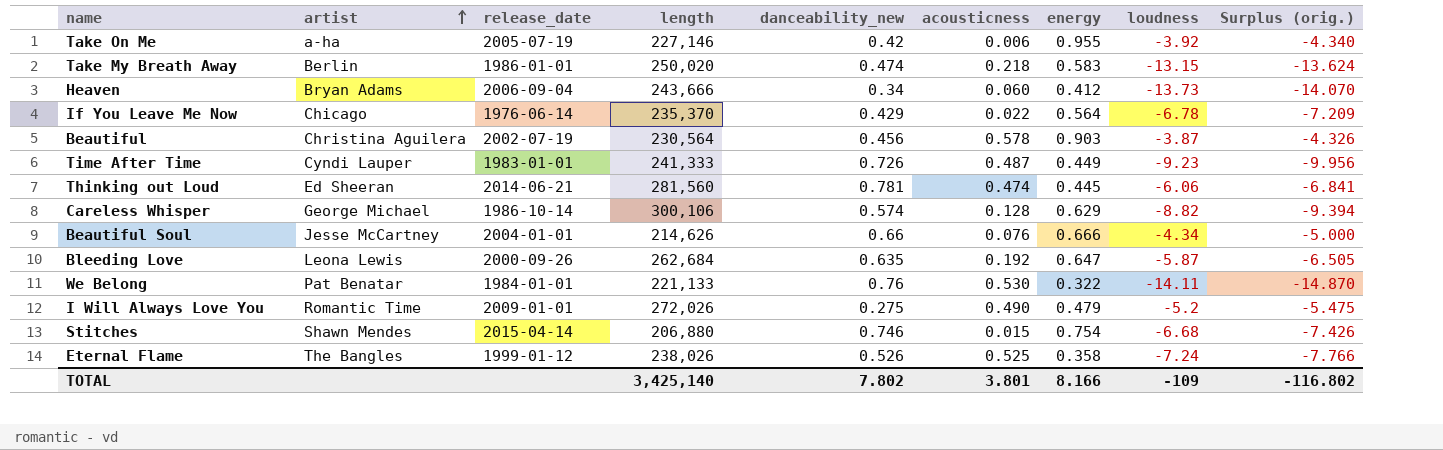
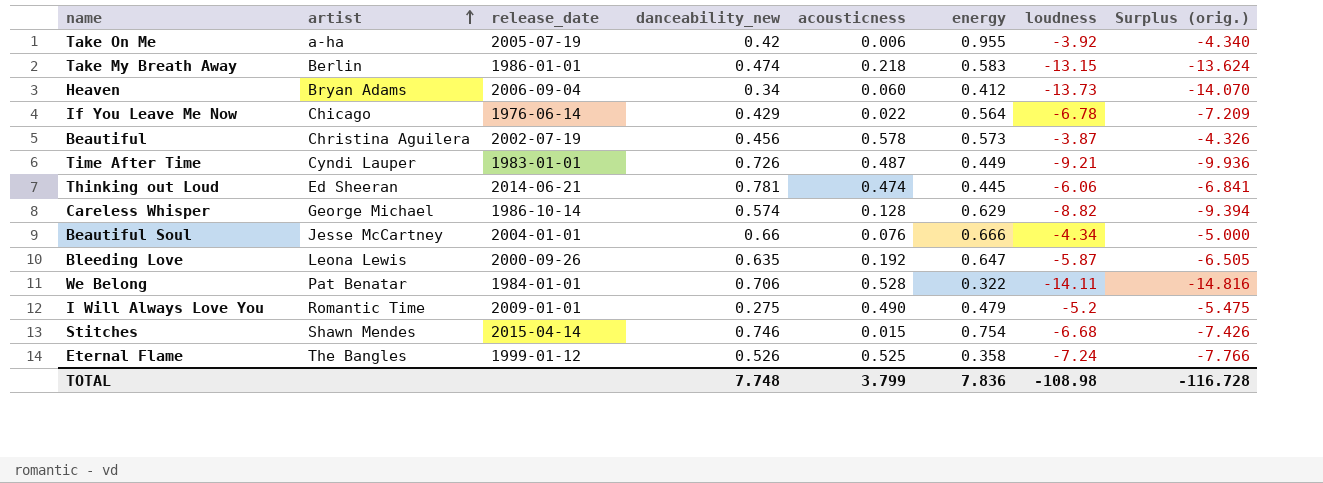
column length | position: 4 -> none
Beautiful | energy: 0.903 -> 0.573
Time After Time | loudness: -9.23 -> -9.21
Time After Time | Surplus (orig.): -9.956 -> -9.936
We Belong | danceability_new: 0.76 -> 0.706
We Belong | acousticness: 0.530 -> 0.528
We Belong | Surplus (orig.): -14.870 -> -14.816
TOTAL | danceability_new: 7.802 -> 7.748
TOTAL | acousticness: 3.801 -> 3.799
TOTAL | energy: 8.166 -> 7.836
TOTAL | loudness: -109 -> -108.98
TOTAL | Surplus (orig.): -116.802 -> -116.728

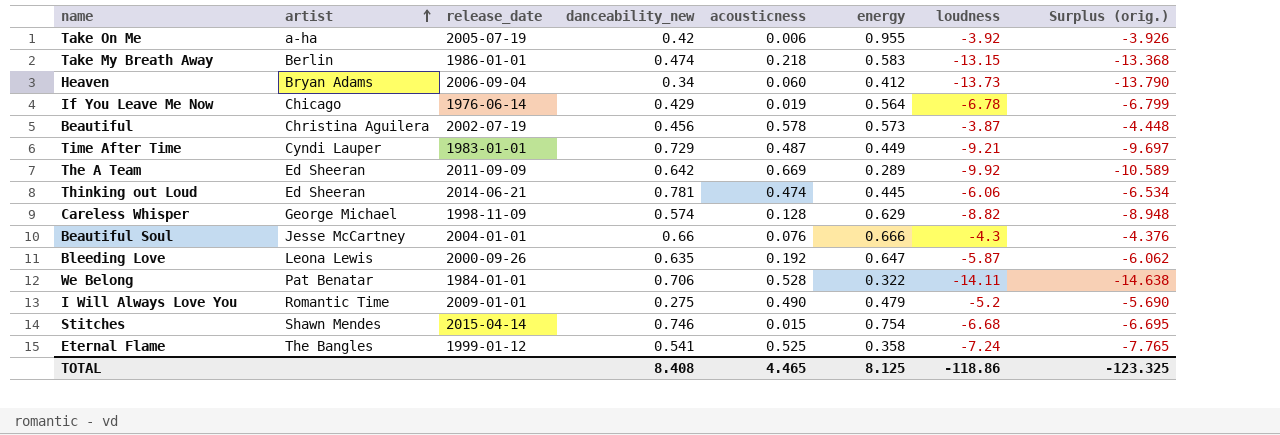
column Surplus (orig.) | formula: [loudness] - [danceability_new] -> [loudness] - [acousticness]
If You Leave Me Now | acousticness: 0.022 -> 0.019
Time After Time | danceability_new: 0.726 -> 0.729
row The A Team: none -> Ed Sheeran | 2011-09-09 | 0.642 | 0.669 | 0.289 | -9.92 | -10.589
Careless Whisper | release_date: 1986-10-14 -> 1998-11-09
Beautiful Soul | loudness: -4.34 -> -4.3
Eternal Flame | danceability_new: 0.526 -> 0.541
TOTAL | danceability_new: 7.748 -> 8.408
TOTAL | acousticness: 3.799 -> 4.465
TOTAL | energy: 7.836 -> 8.125
TOTAL | loudness: -108.98 -> -118.86
TOTAL | Surplus (orig.): -116.728 -> -123.325

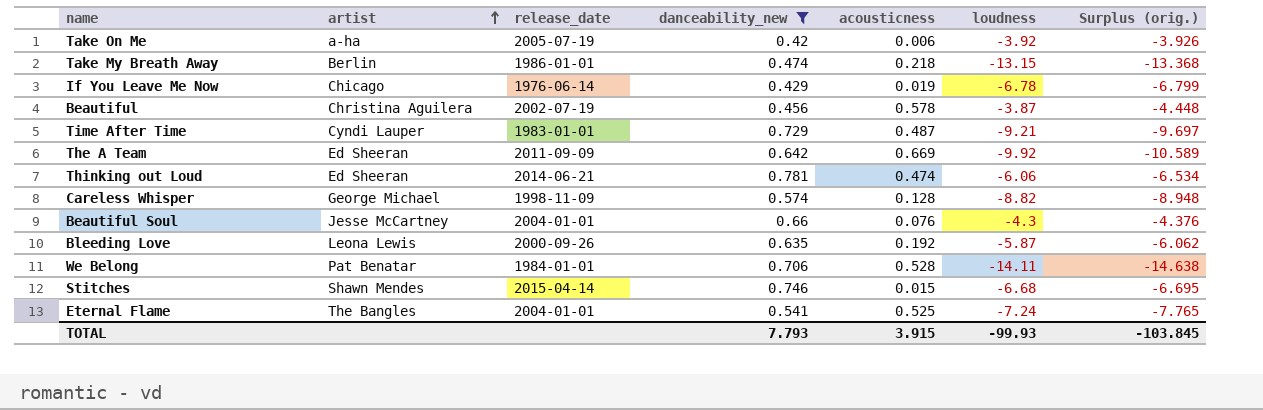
filter: none -> danceability_new >= 0.42
column energy | position: 6 -> none
Eternal Flame | release_date: 1999-01-12 -> 2004-01-01
TOTAL | danceability_new: 8.408 -> 7.793
TOTAL | acousticness: 4.465 -> 3.915
TOTAL | loudness: -118.86 -> -99.93
TOTAL | Surplus (orig.): -123.325 -> -103.845

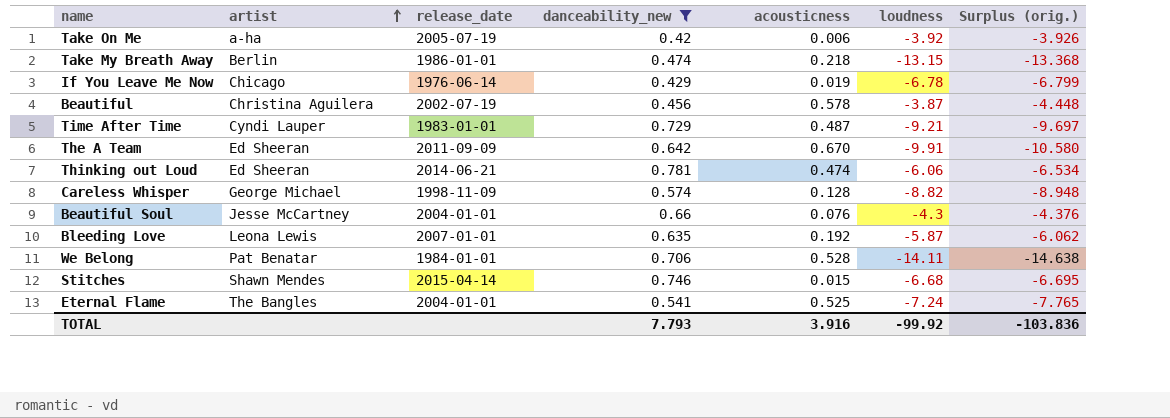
The A Team | acousticness: 0.669 -> 0.670
The A Team | loudness: -9.92 -> -9.91
The A Team | Surplus (orig.): -10.589 -> -10.580
Bleeding Love | release_date: 2000-09-26 -> 2007-01-01
TOTAL | acousticness: 3.915 -> 3.916
TOTAL | loudness: -99.93 -> -99.92
TOTAL | Surplus (orig.): -103.845 -> -103.836

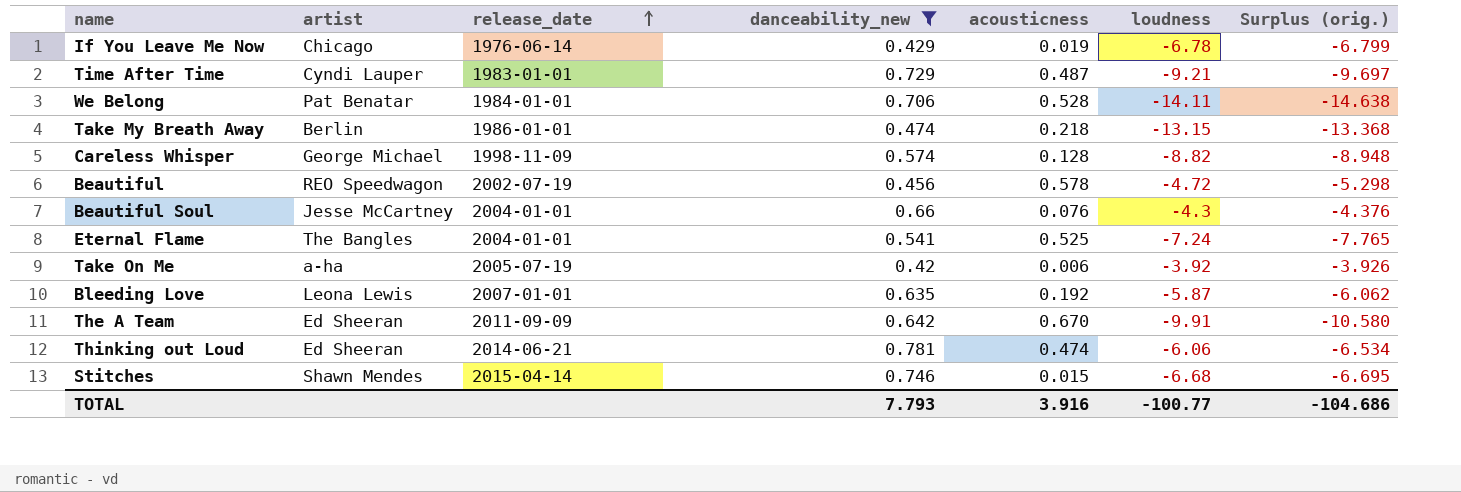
row order: artist ascending -> release_date ascending
Beautiful | artist: Christina Aguilera -> REO Speedwagon
Beautiful | loudness: -3.87 -> -4.72
Beautiful | Surplus (orig.): -4.448 -> -5.298
TOTAL | loudness: -99.92 -> -100.77
TOTAL | Surplus (orig.): -103.836 -> -104.686

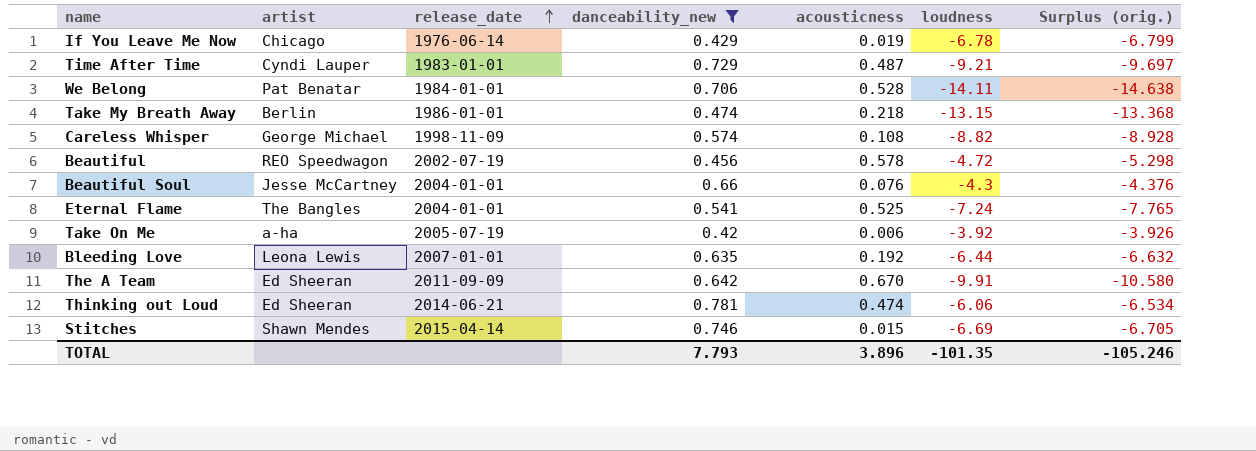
Careless Whisper | acousticness: 0.128 -> 0.108
Careless Whisper | Surplus (orig.): -8.948 -> -8.928
Bleeding Love | loudness: -5.87 -> -6.44
Bleeding Love | Surplus (orig.): -6.062 -> -6.632
Stitches | loudness: -6.68 -> -6.69
Stitches | Surplus (orig.): -6.695 -> -6.705
TOTAL | acousticness: 3.916 -> 3.896
TOTAL | loudness: -100.77 -> -101.35
TOTAL | Surplus (orig.): -104.686 -> -105.246

